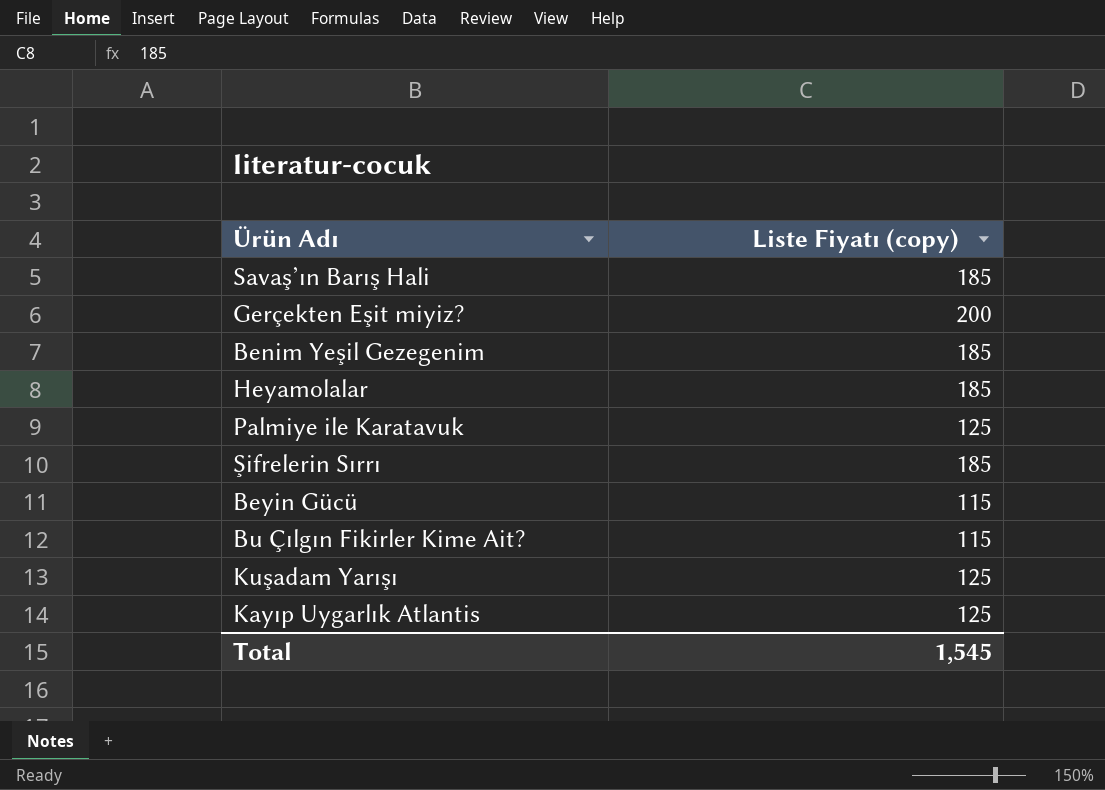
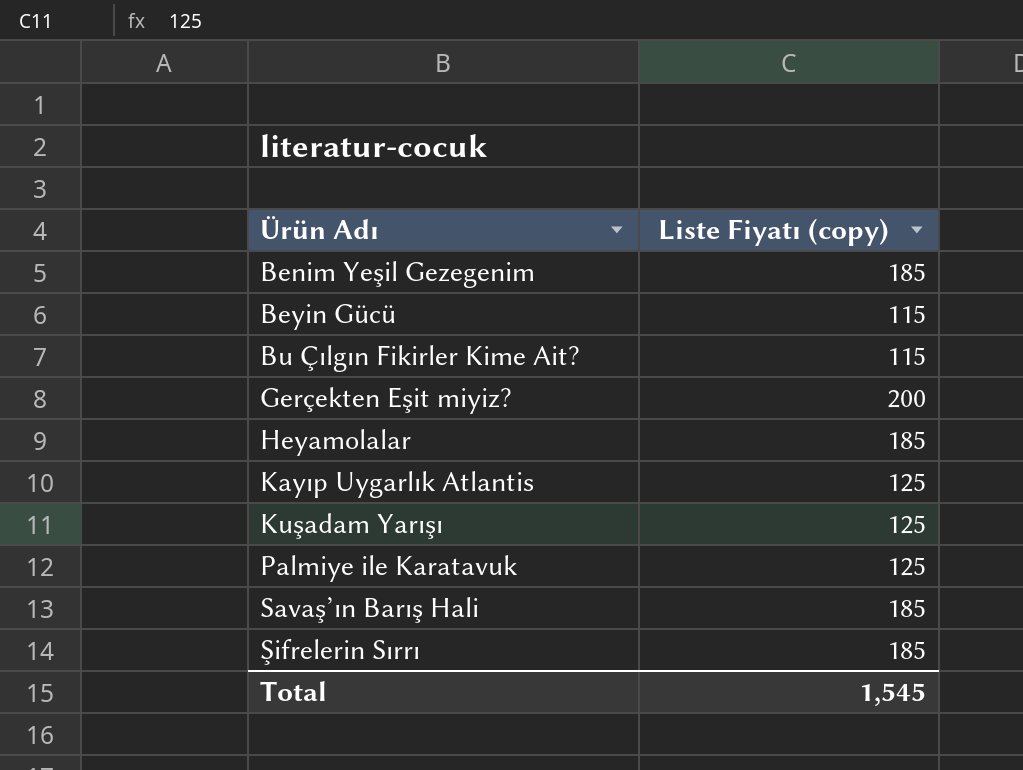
row order: none -> Ürün Adı ascending

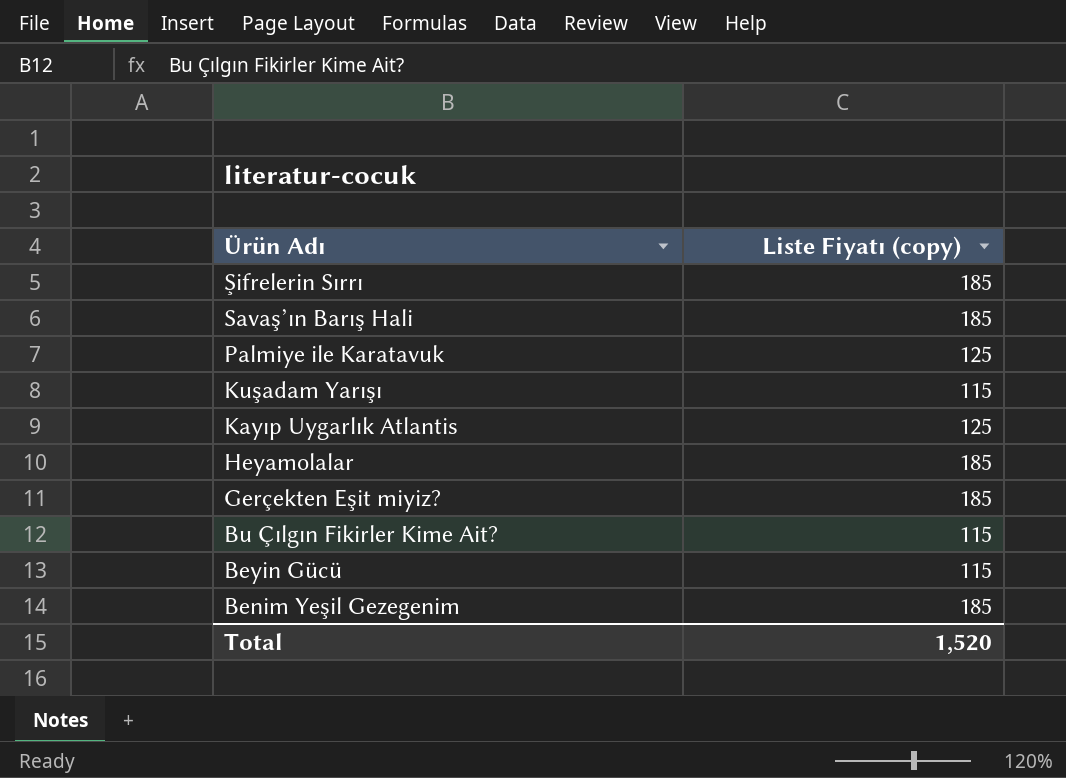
row order: Ürün Adı ascending -> Ürün Adı descending
Kuşadam Yarışı | Liste Fiyatı (copy): 125 -> 115
Gerçekten Eşit miyiz? | Liste Fiyatı (copy): 200 -> 185
Total | Liste Fiyatı (copy): 1,545 -> 1,520

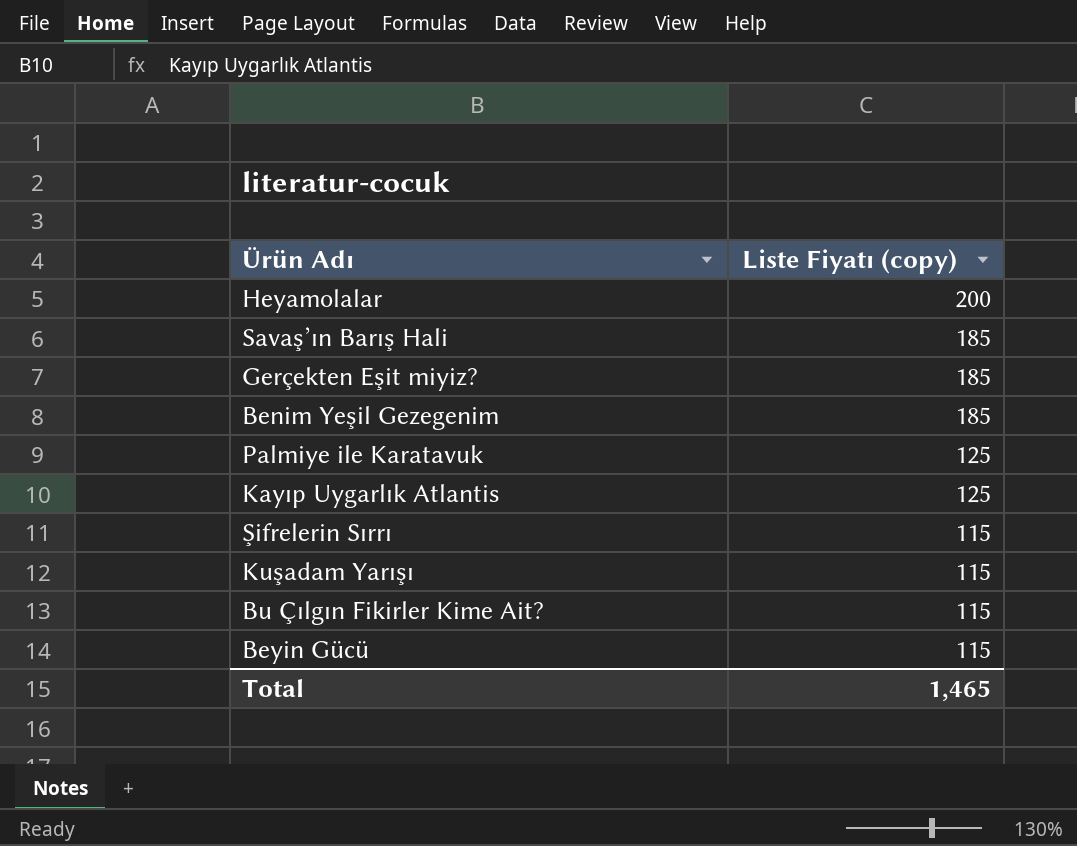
row order: Ürün Adı descending -> Liste Fiyatı (copy) descending
Heyamolalar | Liste Fiyatı (copy): 185 -> 200
Şifrelerin Sırrı | Liste Fiyatı (copy): 185 -> 115
Total | Liste Fiyatı (copy): 1,520 -> 1,465

